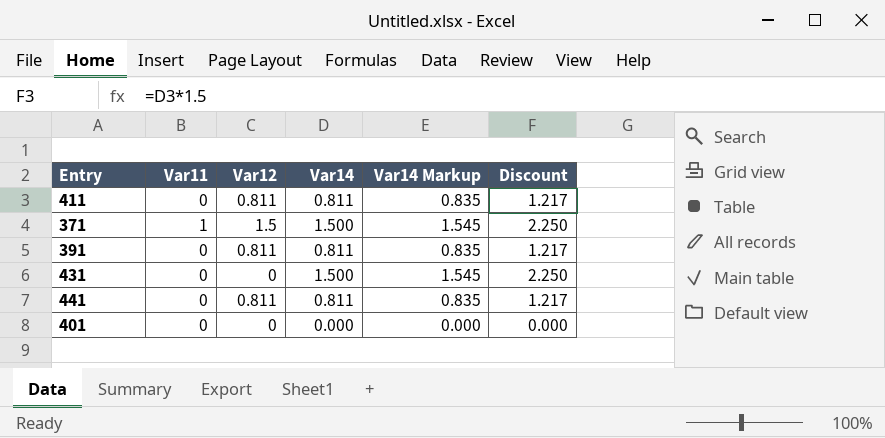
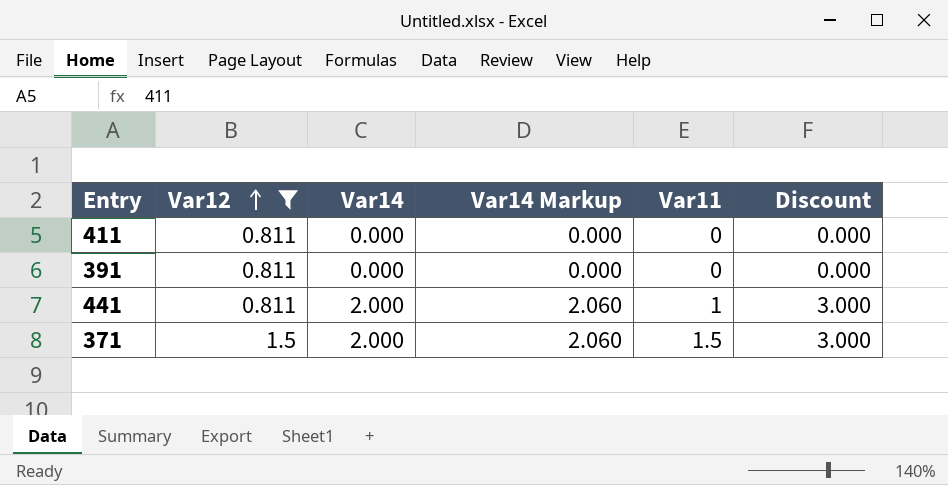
filter: none -> Var12 != 0
row order: none -> Var12 ascending
column Var11 | position: 2 -> 5
411 | Var14: 0.811 -> 0.000
411 | Var14 Markup: 0.835 -> 0.000
411 | Discount: 1.217 -> 0.000
391 | Var14: 0.811 -> 0.000
391 | Var14 Markup: 0.835 -> 0.000
391 | Discount: 1.217 -> 0.000
441 | Var14: 0.811 -> 2.000
441 | Var14 Markup: 0.835 -> 2.060
441 | Var11: 0 -> 1
441 | Discount: 1.217 -> 3.000
371 | Var14: 1.500 -> 2.000
371 | Var14 Markup: 1.545 -> 2.060
371 | Var11: 1 -> 1.5
371 | Discount: 2.250 -> 3.000

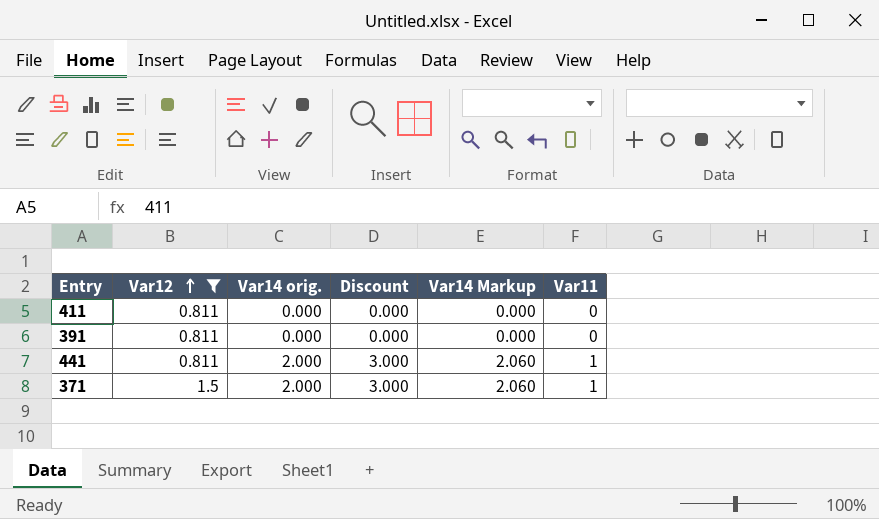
column name: Var14 -> Var14 orig.
column Discount | position: 6 -> 4
371 | Var11: 1.5 -> 1

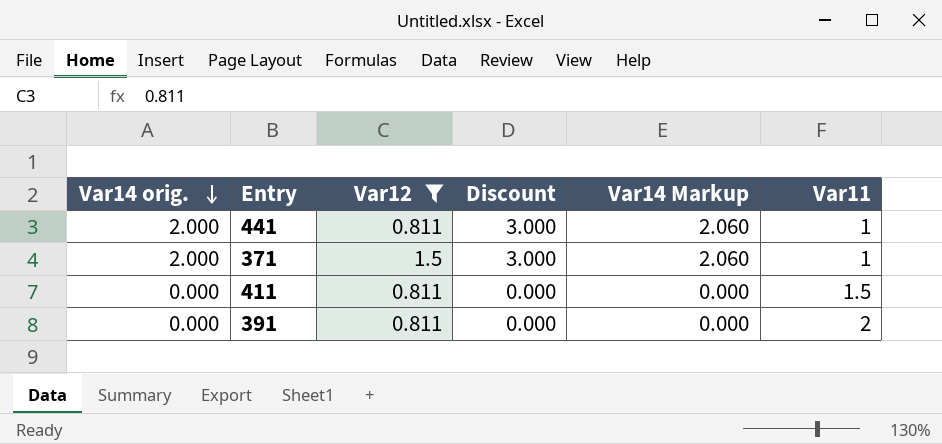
row order: Var12 ascending -> Var14 orig. descending
column Var14 orig. | position: 3 -> 1
411 | Var11: 0 -> 1.5
391 | Var11: 0 -> 2

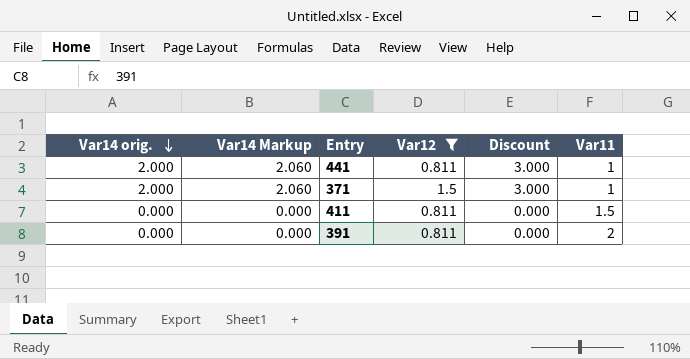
column Var14 Markup | position: 5 -> 2

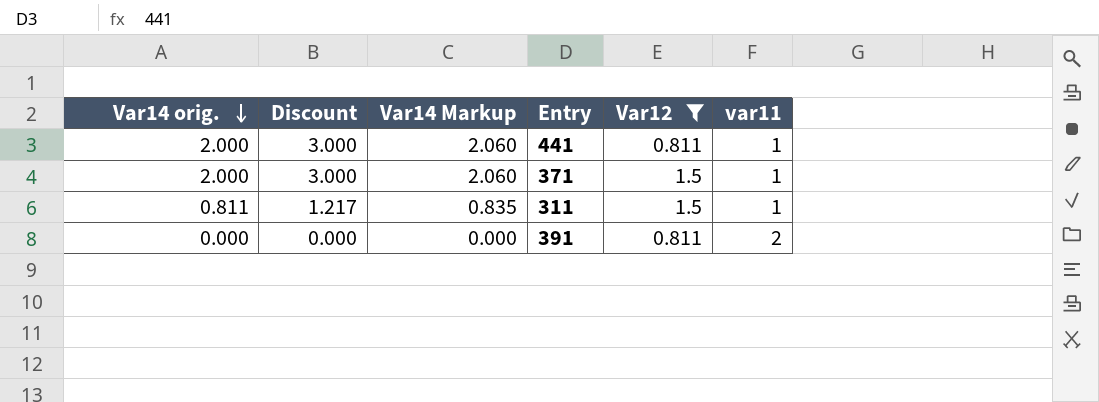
column Discount | position: 5 -> 2
column name: Var11 -> var11
row 411: 0.000 | 0.000 | 0.811 | 0.000 | 1.5 -> none
row 311: none -> 0.811 | 1.217 | 0.835 | 1.5 | 1

